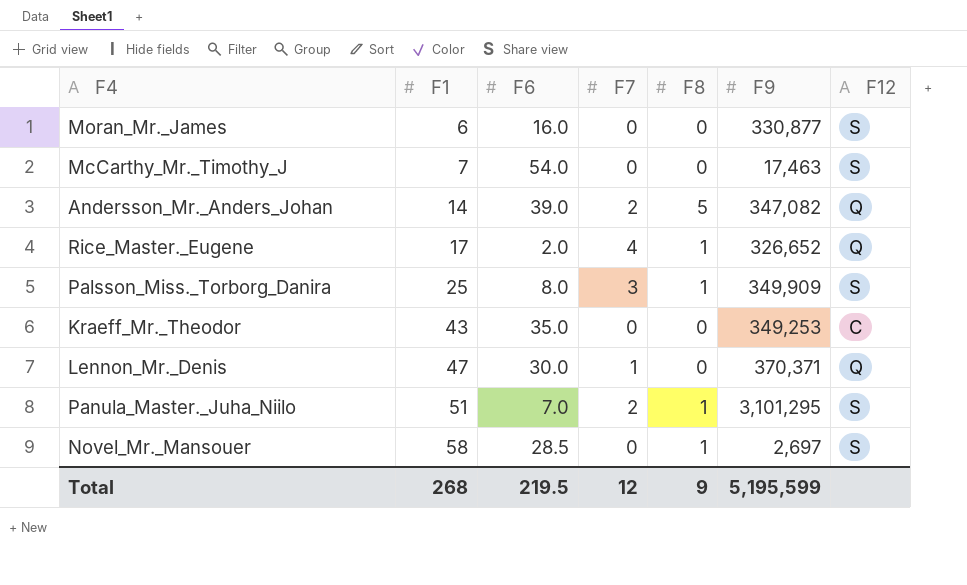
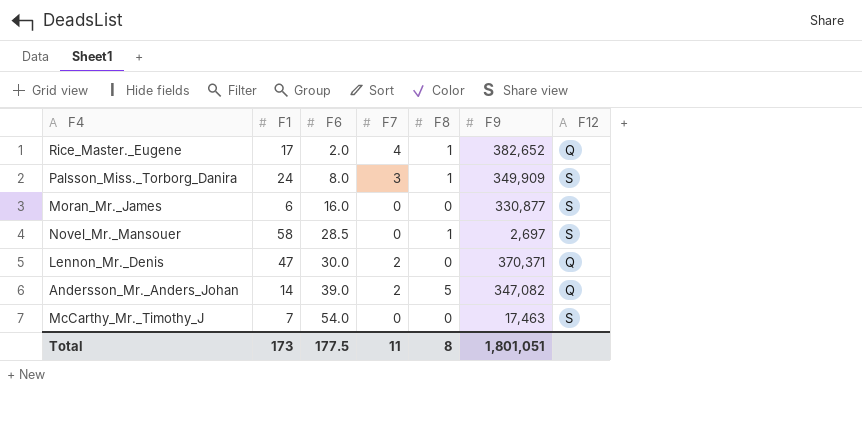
row order: F1 ascending -> F6 ascending
row Kraeff_Mr._Theodor: 43 | 35.0 | 0 | 0 | 349,253 | C -> none
row Panula_Master._Juha_Niilo: 51 | 7.0 | 2 | 1 | 3,101,295 | S -> none
Rice_Master._Eugene | F9: 326,652 -> 382,652
Palsson_Miss._Torborg_Danira | F1: 25 -> 24
Lennon_Mr._Denis | F7: 1 -> 2
Total | F1: 268 -> 173
Total | F6: 219.5 -> 177.5
Total | F7: 12 -> 11
Total | F8: 9 -> 8
Total | F9: 5,195,599 -> 1,801,051

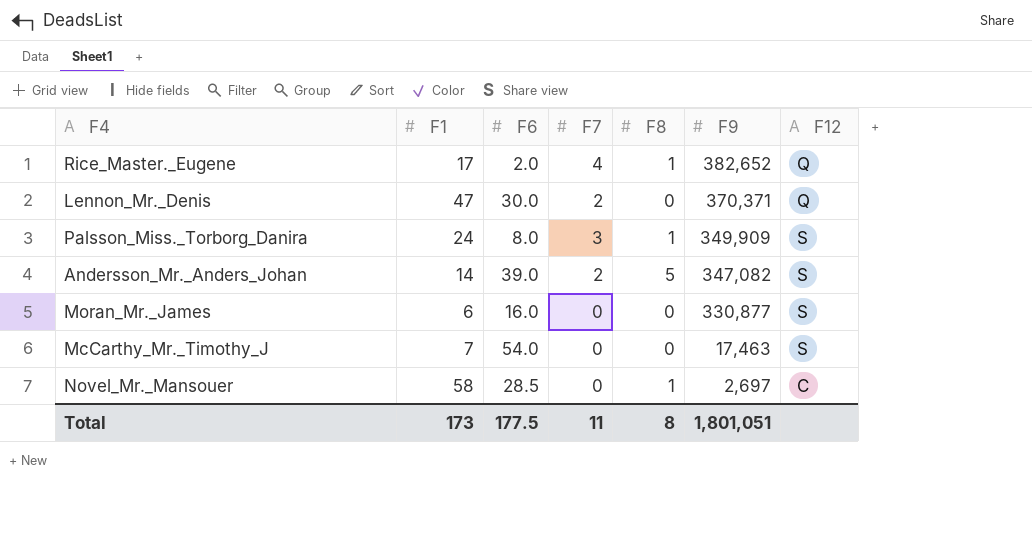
row order: F6 ascending -> F9 descending
Andersson_Mr._Anders_Johan | F12: Q -> S
Novel_Mr._Mansouer | F12: S -> C

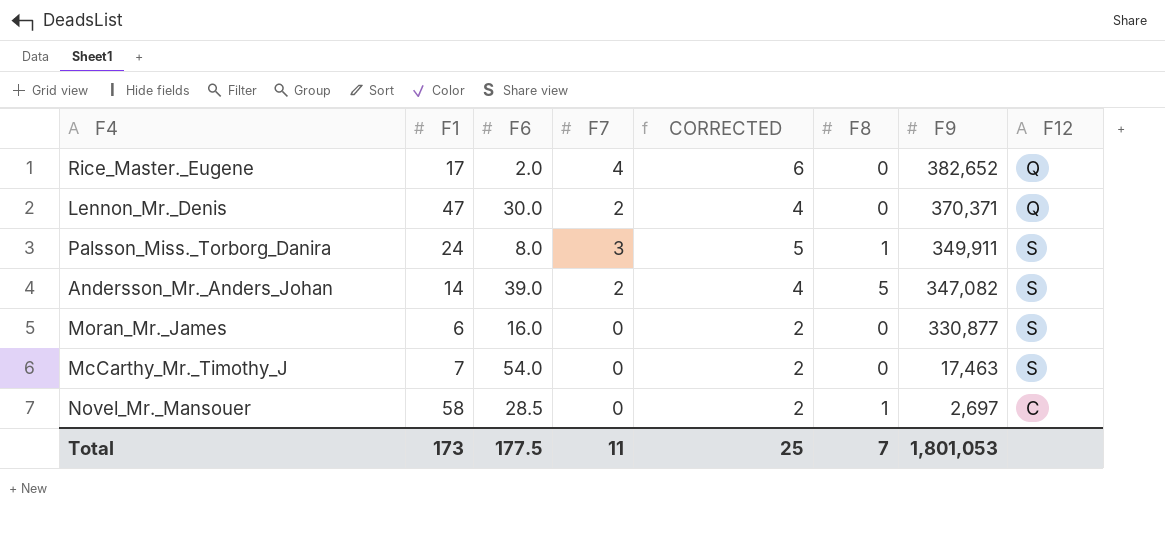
column CORRECTED | formula: none -> [F7] + 2
Rice_Master._Eugene | F8: 1 -> 0
Palsson_Miss._Torborg_Danira | F9: 349,909 -> 349,911
Total | F8: 8 -> 7
Total | F9: 1,801,051 -> 1,801,053

